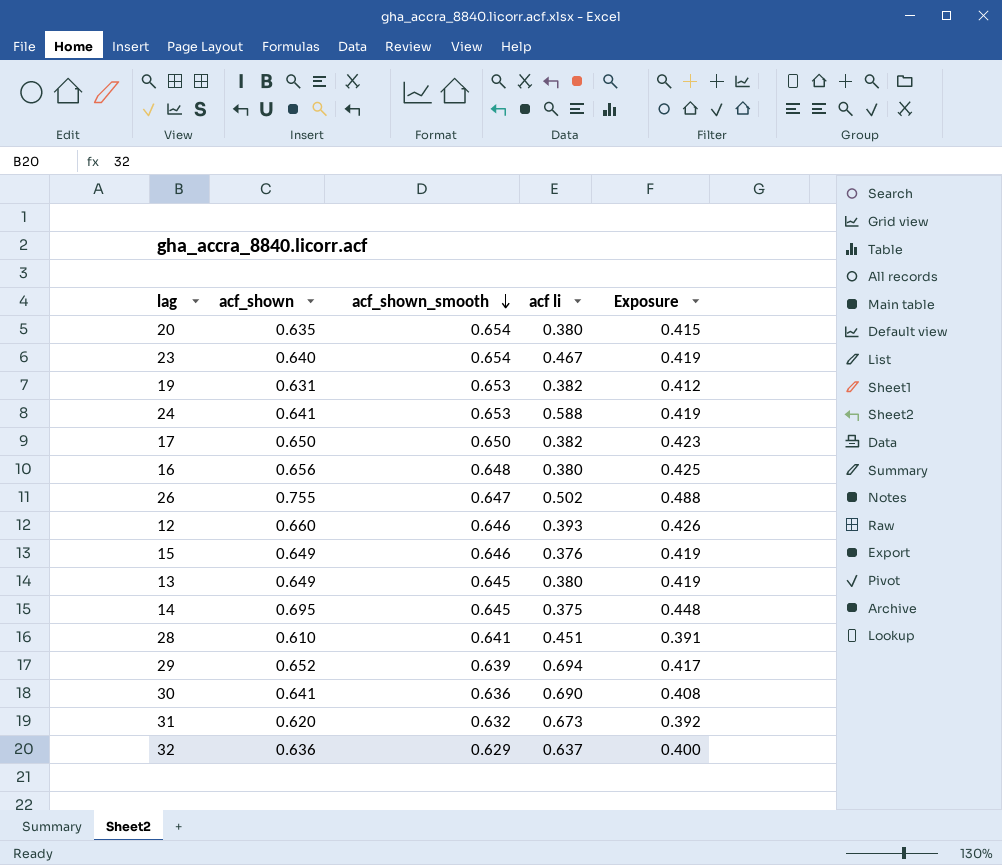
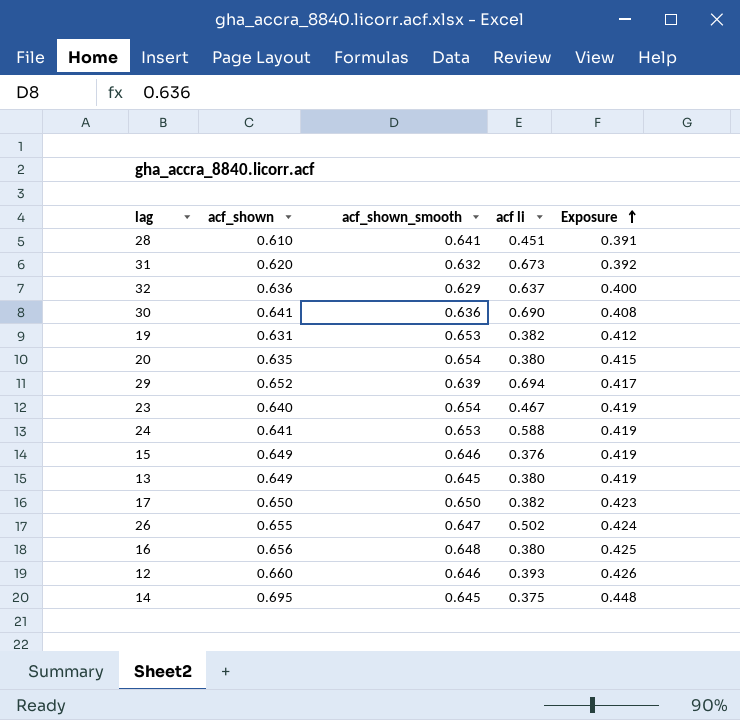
row order: acf_shown_smooth descending -> Exposure ascending
26 | acf_shown: 0.755 -> 0.655
26 | Exposure: 0.488 -> 0.424

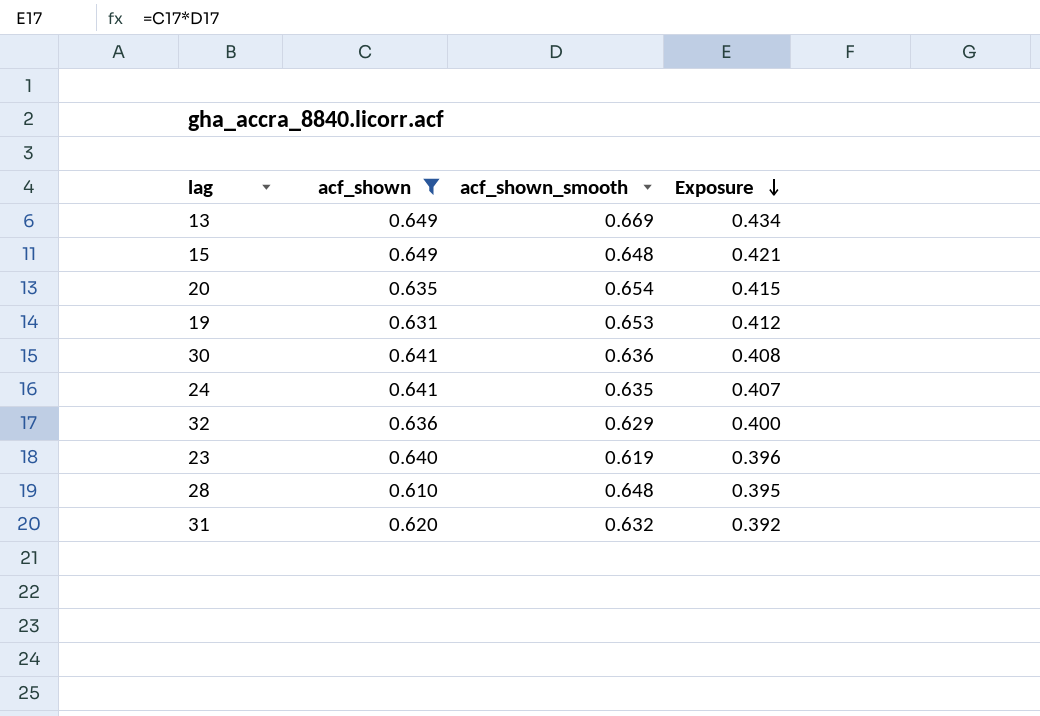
filter: none -> acf_shown <= 0.649
row order: Exposure ascending -> Exposure descending
column acf li | position: 4 -> none
13 | acf_shown_smooth: 0.645 -> 0.669
13 | Exposure: 0.419 -> 0.434
15 | acf_shown_smooth: 0.646 -> 0.648
15 | Exposure: 0.419 -> 0.421
24 | acf_shown_smooth: 0.653 -> 0.635
24 | Exposure: 0.419 -> 0.407
23 | acf_shown_smooth: 0.654 -> 0.619
23 | Exposure: 0.419 -> 0.396
28 | acf_shown_smooth: 0.641 -> 0.648
28 | Exposure: 0.391 -> 0.395

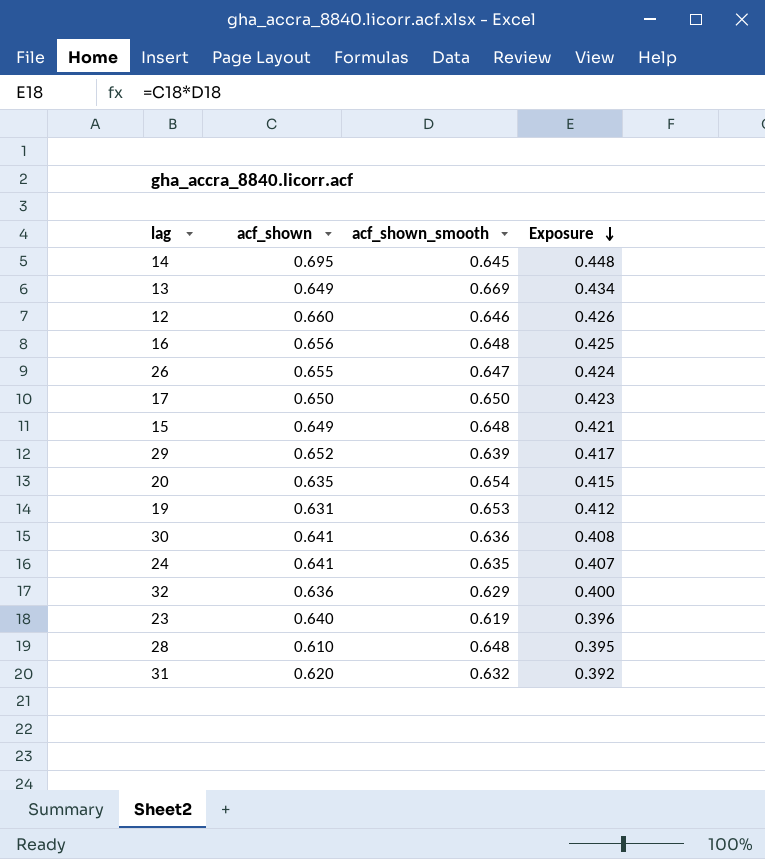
filter: acf_shown <= 0.649 -> none

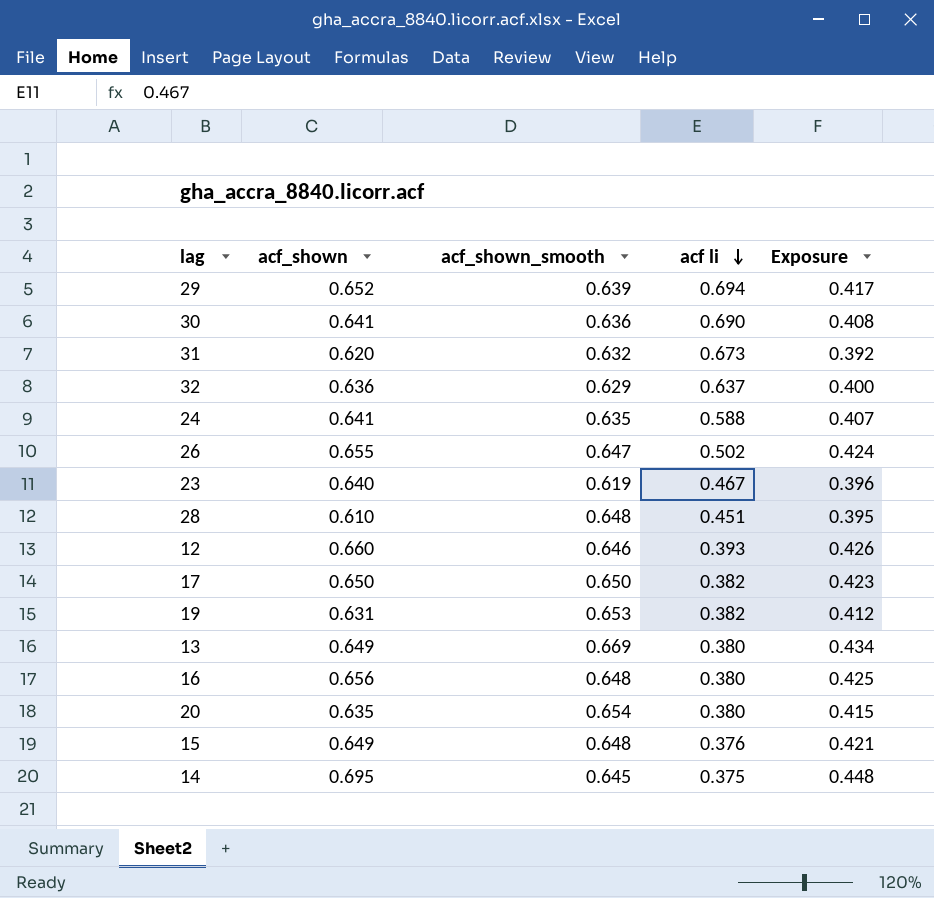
row order: Exposure descending -> acf li descending
column acf li | position: none -> 4

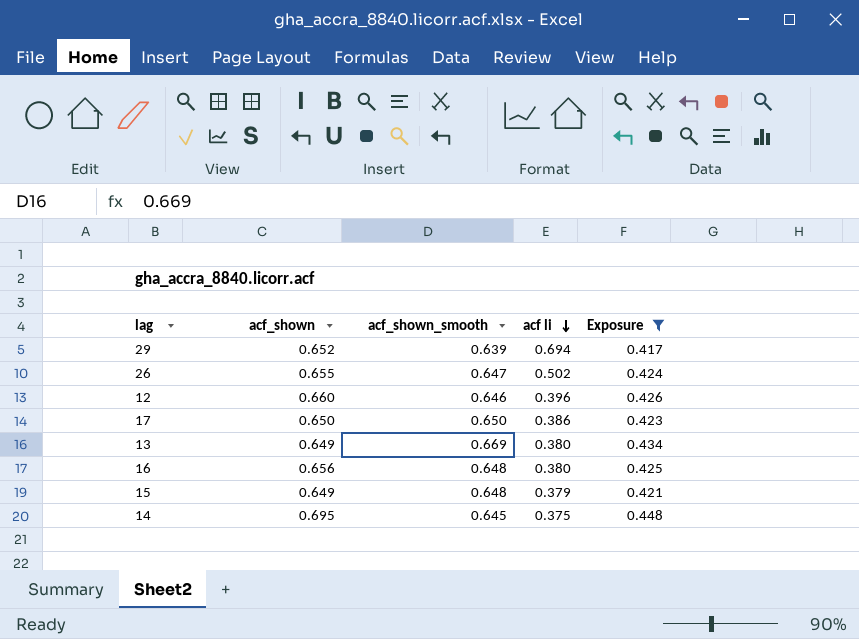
filter: none -> Exposure >= 0.417
12 | acf li: 0.393 -> 0.396
17 | acf li: 0.382 -> 0.386
15 | acf li: 0.376 -> 0.379

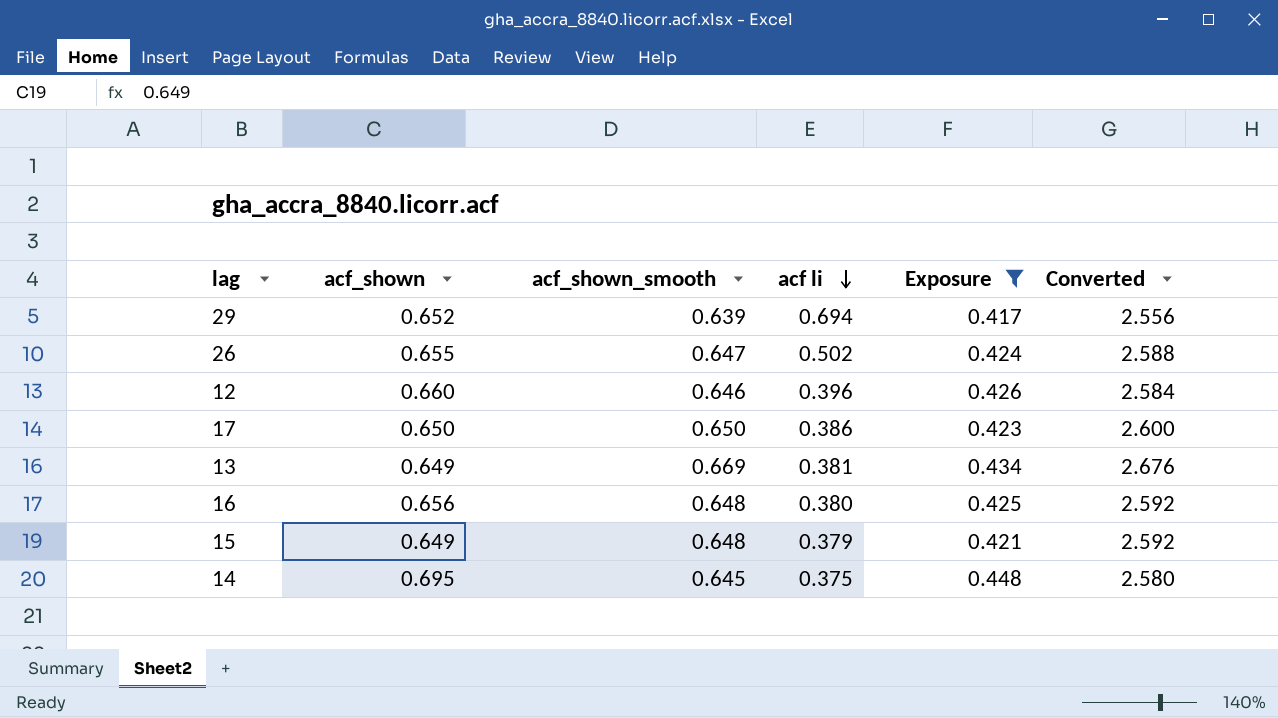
column Converted | formula: none -> [acf_shown_smooth] * 4
13 | acf li: 0.380 -> 0.381

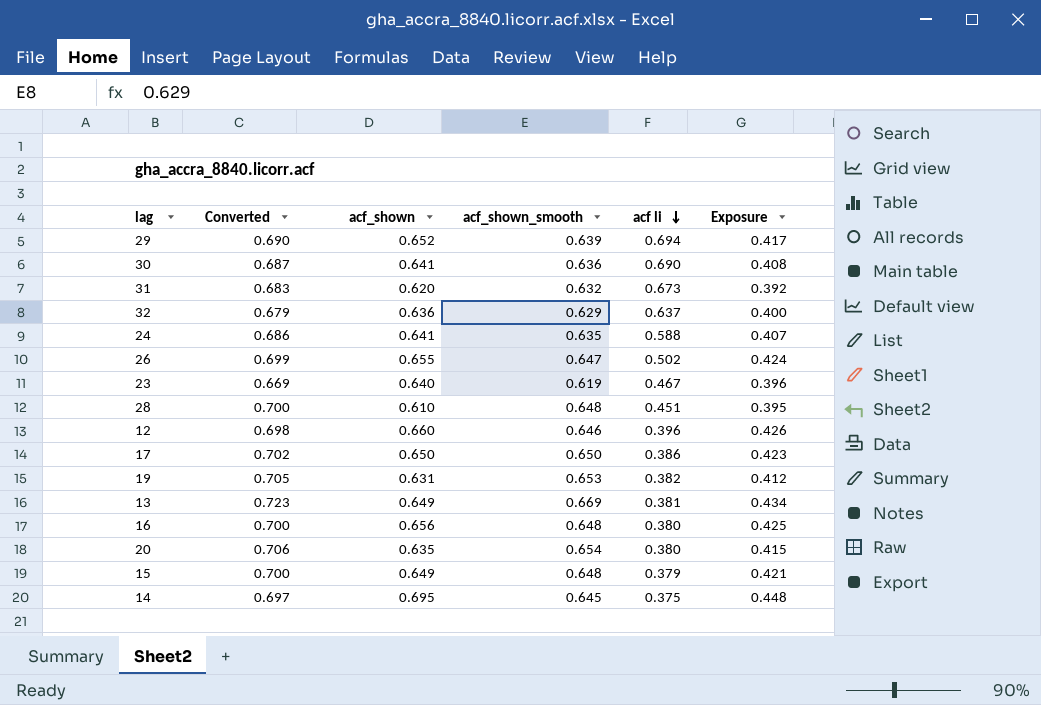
filter: Exposure >= 0.417 -> none
column Converted | formula: [acf_shown_smooth] * 4 -> [acf_shown_smooth] * 1.08
column Converted | position: 6 -> 2

